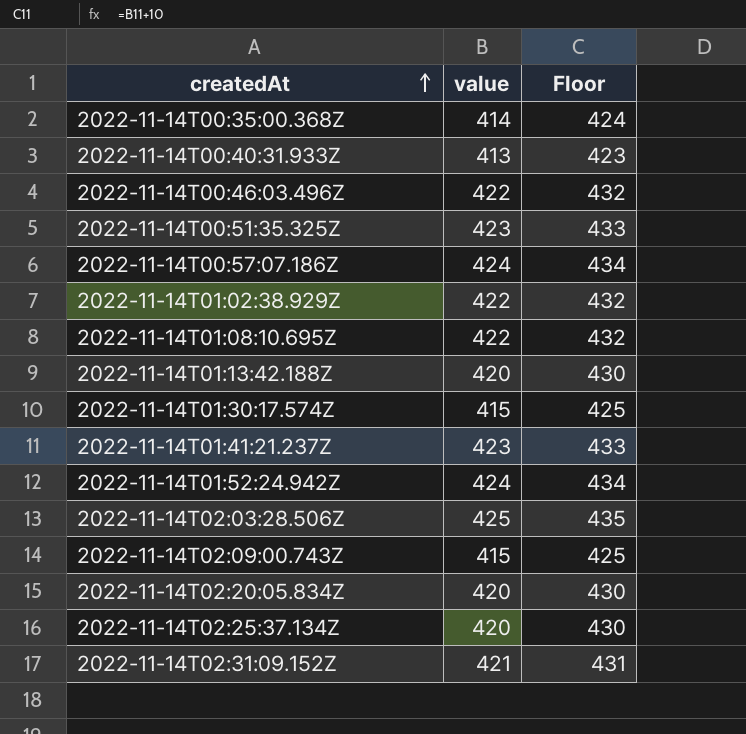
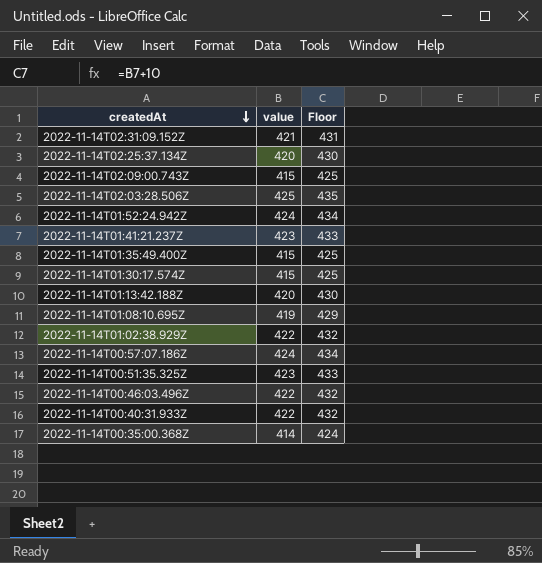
row order: createdAt ascending -> createdAt descending
row 2022-11-14T02:20:05.834Z: 420 | 430 -> none
row 2022-11-14T01:35:49.400Z: none -> 415 | 425
2022-11-14T01:08:10.695Z | value: 422 -> 419
2022-11-14T01:08:10.695Z | Floor: 432 -> 429
2022-11-14T00:40:31.933Z | value: 413 -> 422
2022-11-14T00:40:31.933Z | Floor: 423 -> 432

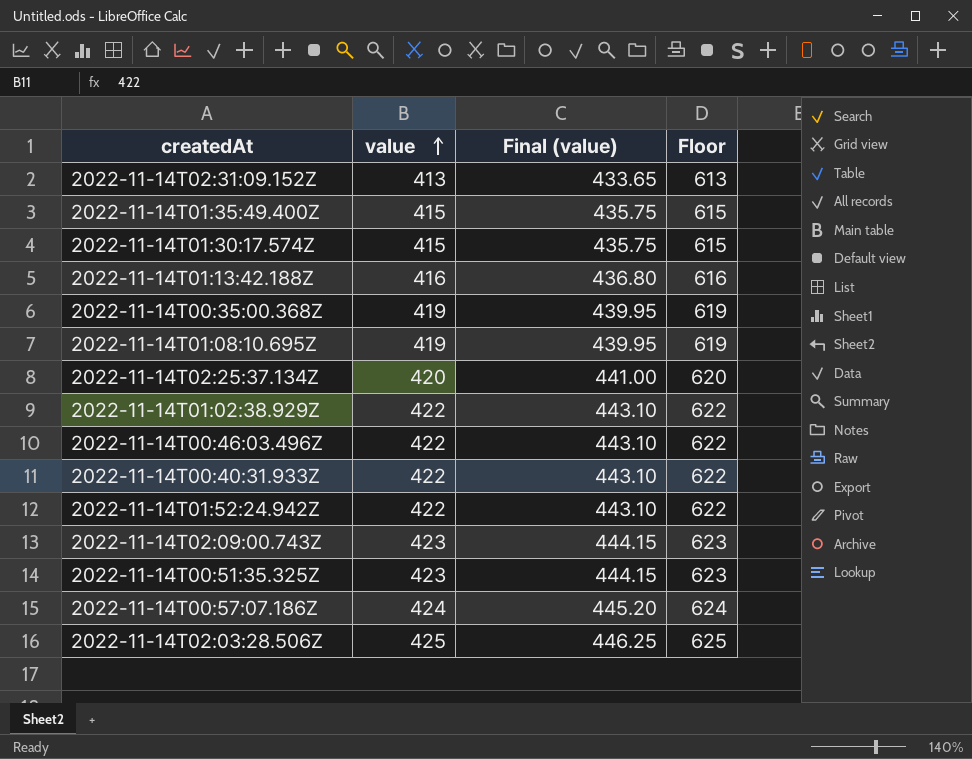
row order: createdAt descending -> value ascending
column Final (value) | formula: none -> [value] * 1.05
column Floor | formula: [value] + 10 -> [value] + 200
row 2022-11-14T01:41:21.237Z: 423 | 433 -> none
2022-11-14T02:31:09.152Z | value: 421 -> 413
2022-11-14T01:13:42.188Z | value: 420 -> 416
2022-11-14T00:35:00.368Z | value: 414 -> 419
2022-11-14T01:52:24.942Z | value: 424 -> 422
2022-11-14T02:09:00.743Z | value: 415 -> 423

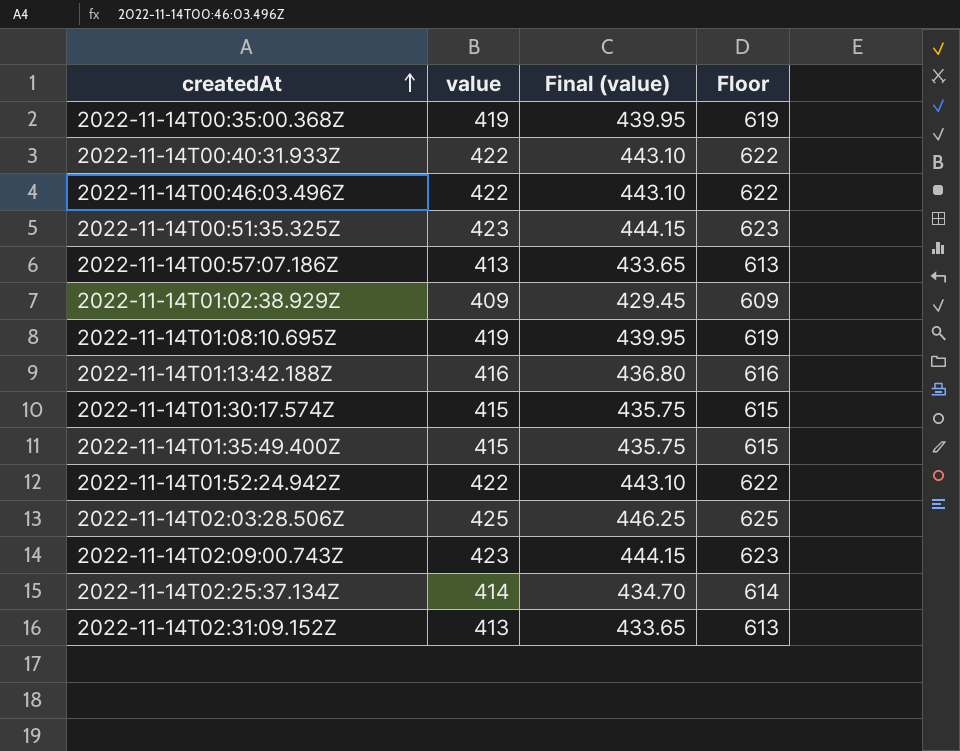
row order: value ascending -> createdAt ascending
2022-11-14T00:57:07.186Z | value: 424 -> 413
2022-11-14T00:57:07.186Z | Final (value): 445.20 -> 433.65
2022-11-14T00:57:07.186Z | Floor: 624 -> 613
2022-11-14T01:02:38.929Z | value: 422 -> 409
2022-11-14T01:02:38.929Z | Final (value): 443.10 -> 429.45
2022-11-14T01:02:38.929Z | Floor: 622 -> 609
2022-11-14T02:25:37.134Z | value: 420 -> 414
2022-11-14T02:25:37.134Z | Final (value): 441.00 -> 434.70
2022-11-14T02:25:37.134Z | Floor: 620 -> 614

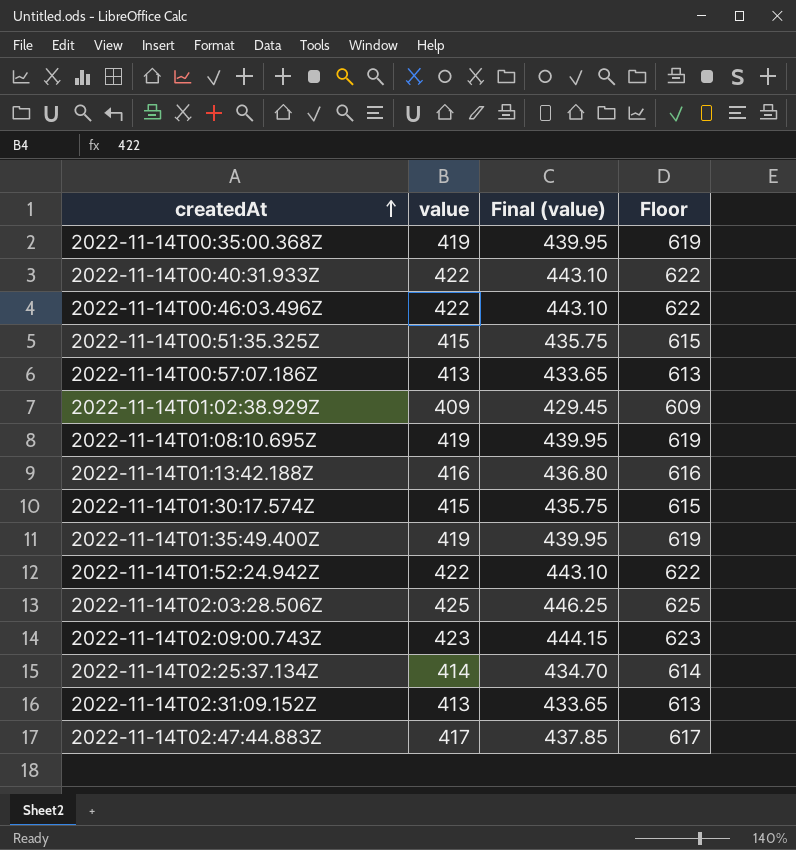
2022-11-14T00:51:35.325Z | value: 423 -> 415
2022-11-14T00:51:35.325Z | Final (value): 444.15 -> 435.75
2022-11-14T00:51:35.325Z | Floor: 623 -> 615
2022-11-14T01:35:49.400Z | value: 415 -> 419
2022-11-14T01:35:49.400Z | Final (value): 435.75 -> 439.95
2022-11-14T01:35:49.400Z | Floor: 615 -> 619
row 2022-11-14T02:47:44.883Z: none -> 417 | 437.85 | 617

